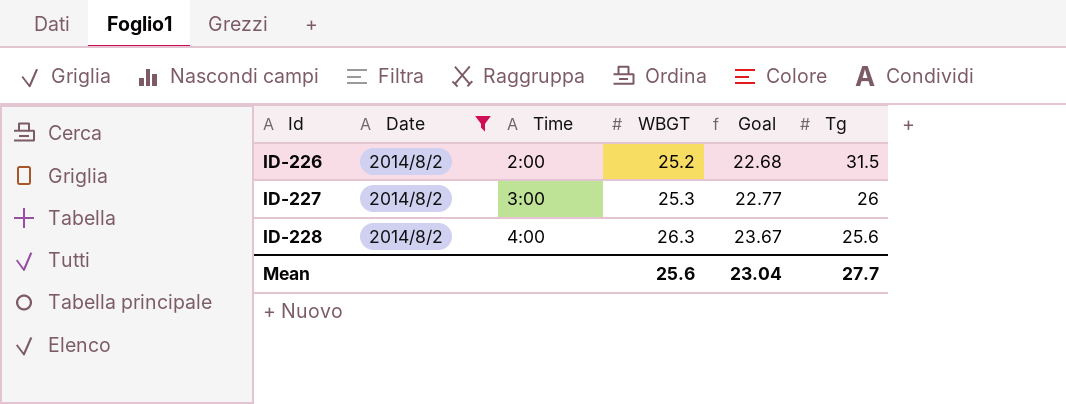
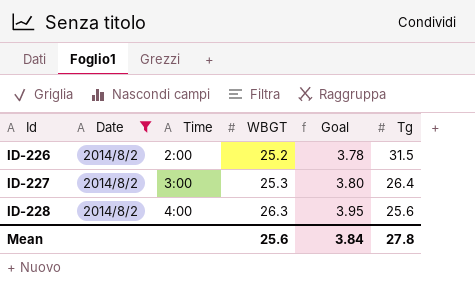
column Goal | formula: [WBGT] * 0.9 -> [WBGT] * 0.15
ID-227 | Tg: 26 -> 26.4
Mean | Goal: 23.04 -> 3.84
Mean | Tg: 27.7 -> 27.8

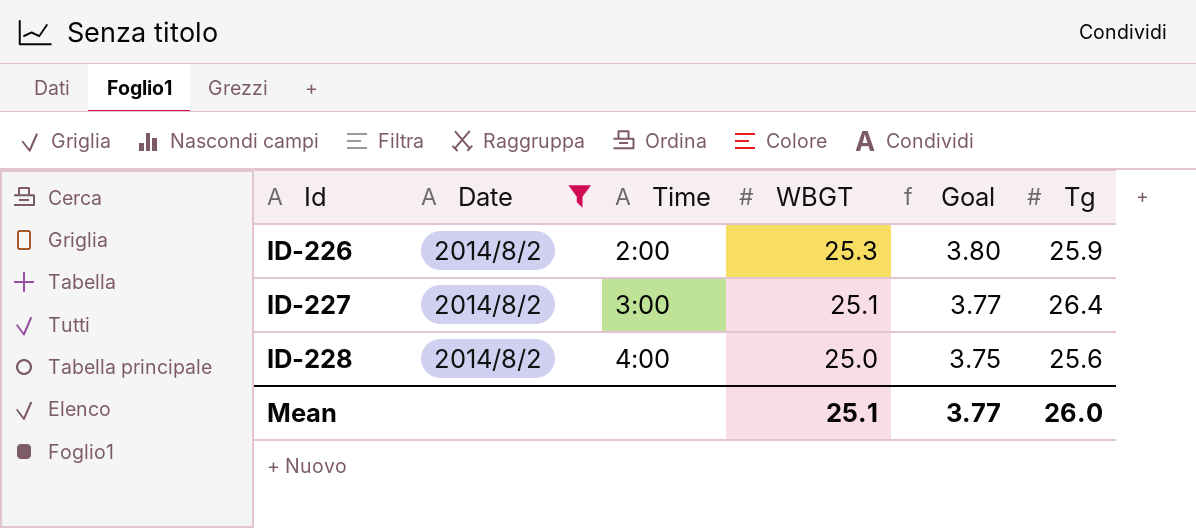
ID-226 | WBGT: 25.2 -> 25.3
ID-226 | Goal: 3.78 -> 3.80
ID-226 | Tg: 31.5 -> 25.9
ID-227 | WBGT: 25.3 -> 25.1
ID-227 | Goal: 3.80 -> 3.77
ID-228 | WBGT: 26.3 -> 25.0
ID-228 | Goal: 3.95 -> 3.75
Mean | WBGT: 25.6 -> 25.1
Mean | Goal: 3.84 -> 3.77
Mean | Tg: 27.8 -> 26.0

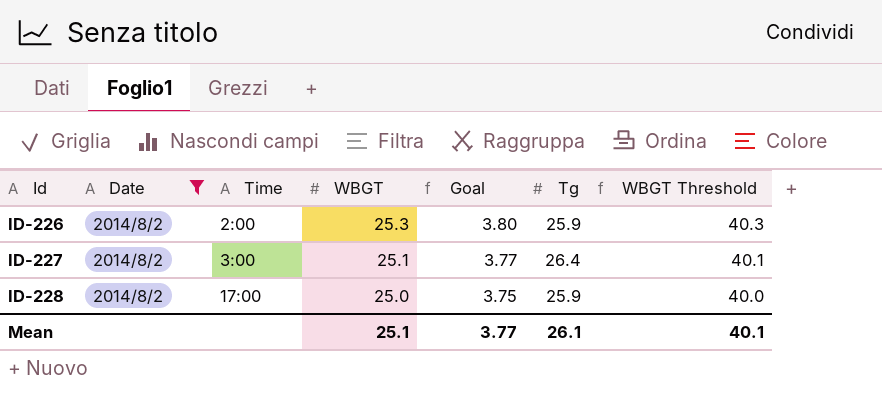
column WBGT Threshold | formula: none -> [WBGT] + 15
ID-228 | Time: 4:00 -> 17:00
ID-228 | Tg: 25.6 -> 25.9
Mean | Tg: 26.0 -> 26.1

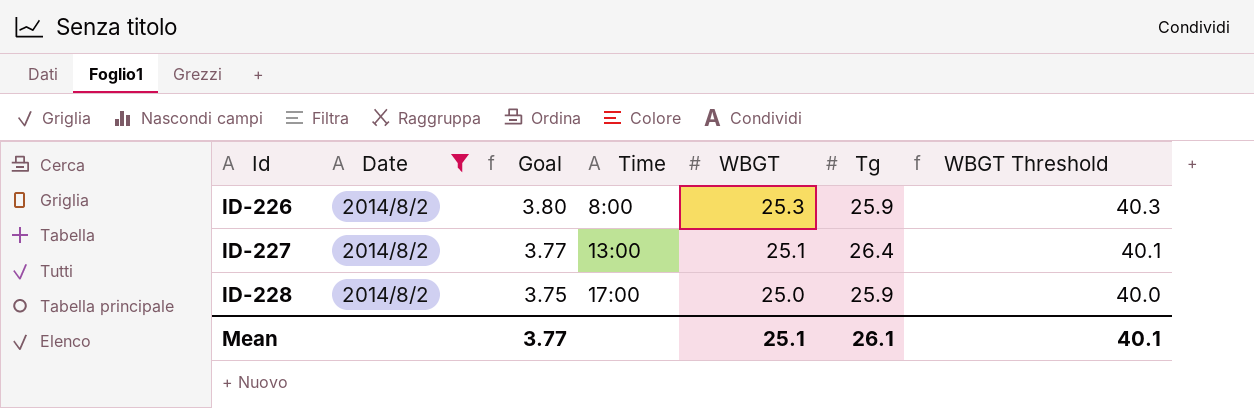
column Goal | position: 5 -> 3
ID-226 | Time: 2:00 -> 8:00
ID-227 | Time: 3:00 -> 13:00

